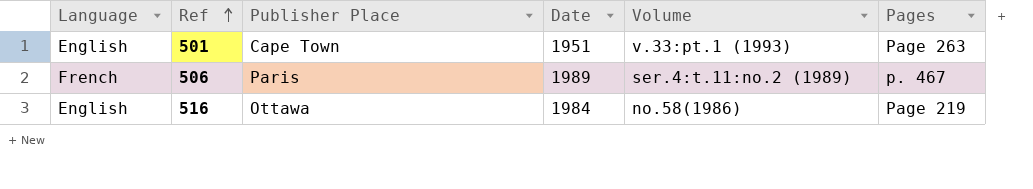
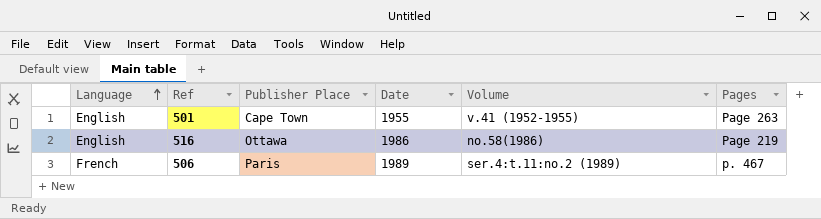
row order: Ref ascending -> Language ascending
501 | Date: 1951 -> 1955
501 | Volume: v.33:pt.1 (1993) -> v.41 (1952-1955)
516 | Date: 1984 -> 1986

